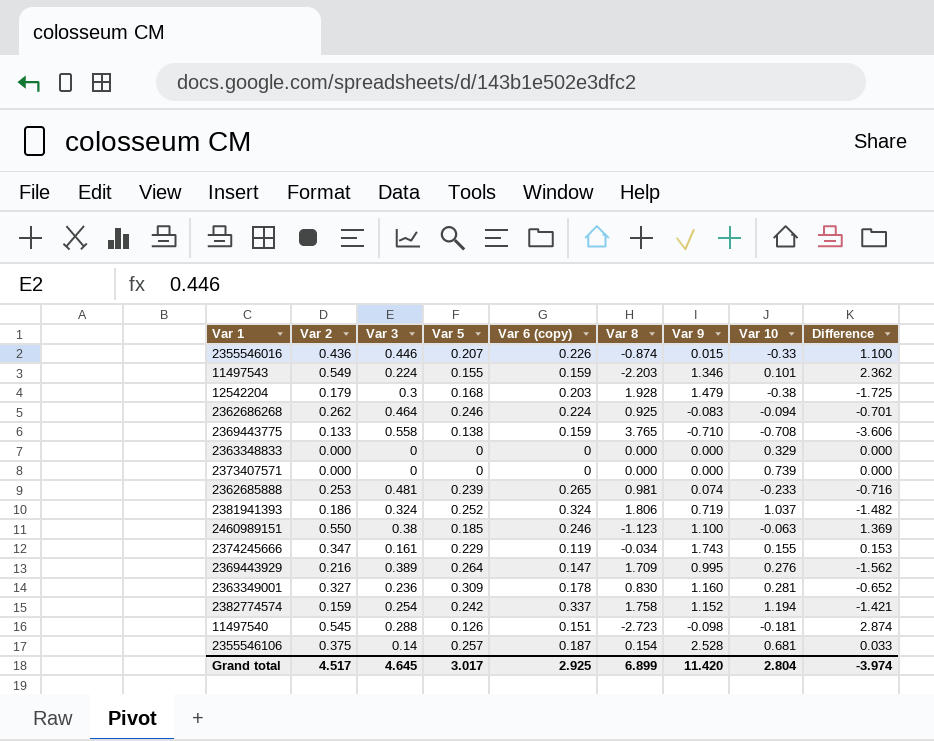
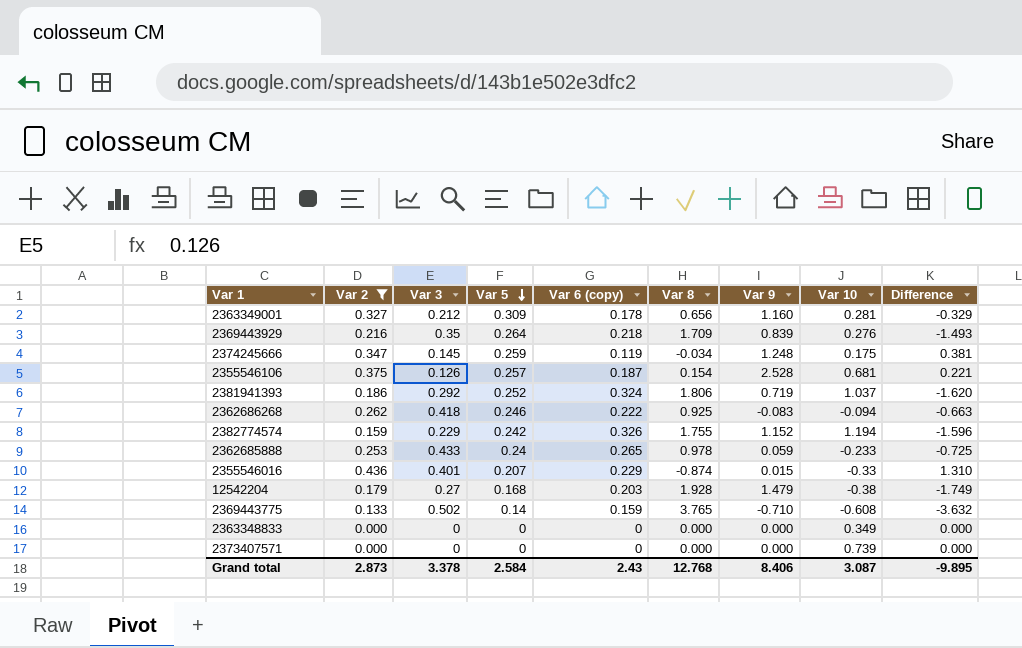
filter: none -> Var 2 <= 0.436
row order: none -> Var 5 descending
column Difference | formula: [Var 6 (copy)] - [Var 8] -> [Var 2] - [Var 8]
2363349001 | Var 3: 0.236 -> 0.212
2363349001 | Var 8: 0.830 -> 0.656
2369443929 | Var 3: 0.389 -> 0.35
2369443929 | Var 6 (copy): 0.147 -> 0.218
2369443929 | Var 9: 0.995 -> 0.839
2374245666 | Var 3: 0.161 -> 0.145
2374245666 | Var 5: 0.229 -> 0.259
2374245666 | Var 9: 1.743 -> 1.248
2374245666 | Var 10: 0.155 -> 0.175
2355546106 | Var 3: 0.14 -> 0.126
2381941393 | Var 3: 0.324 -> 0.292
2362686268 | Var 3: 0.464 -> 0.418
2362686268 | Var 6 (copy): 0.224 -> 0.222
2382774574 | Var 3: 0.254 -> 0.229
2382774574 | Var 6 (copy): 0.337 -> 0.326
2382774574 | Var 8: 1.758 -> 1.755
2362685888 | Var 3: 0.481 -> 0.433
2362685888 | Var 5: 0.239 -> 0.24
2362685888 | Var 8: 0.981 -> 0.978
2362685888 | Var 9: 0.074 -> 0.059
2355546016 | Var 3: 0.446 -> 0.401
2355546016 | Var 6 (copy): 0.226 -> 0.229
12542204 | Var 3: 0.3 -> 0.27
2369443775 | Var 3: 0.558 -> 0.502
2369443775 | Var 5: 0.138 -> 0.14
2369443775 | Var 10: -0.708 -> -0.608
2363348833 | Var 10: 0.329 -> 0.349
Grand total | Var 2: 4.517 -> 2.873
Grand total | Var 3: 4.645 -> 3.378
Grand total | Var 5: 3.017 -> 2.584
Grand total | Var 6 (copy): 2.925 -> 2.43
Grand total | Var 8: 6.899 -> 12.768
Grand total | Var 9: 11.420 -> 8.406
Grand total | Var 10: 2.804 -> 3.087
Grand total | Difference: -3.974 -> -9.895

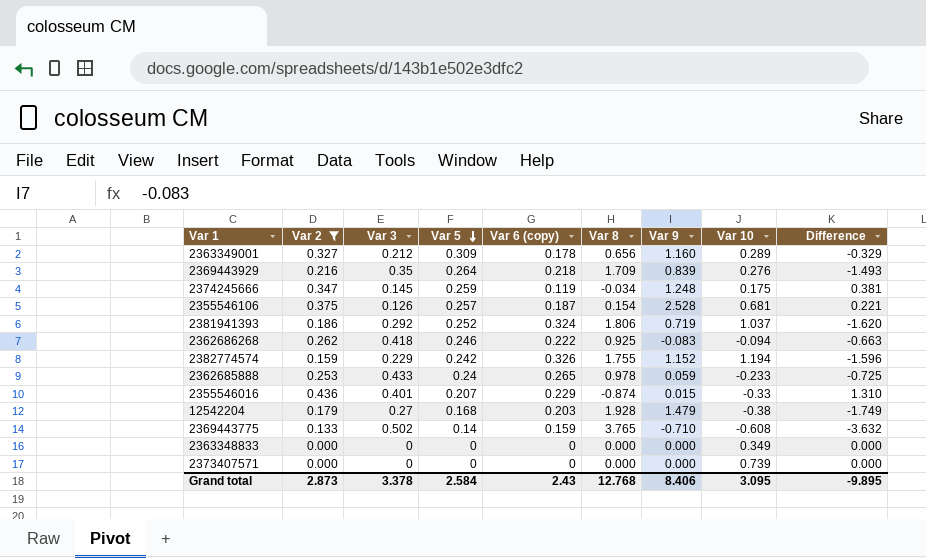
2363349001 | Var 10: 0.281 -> 0.289
Grand total | Var 10: 3.087 -> 3.095

